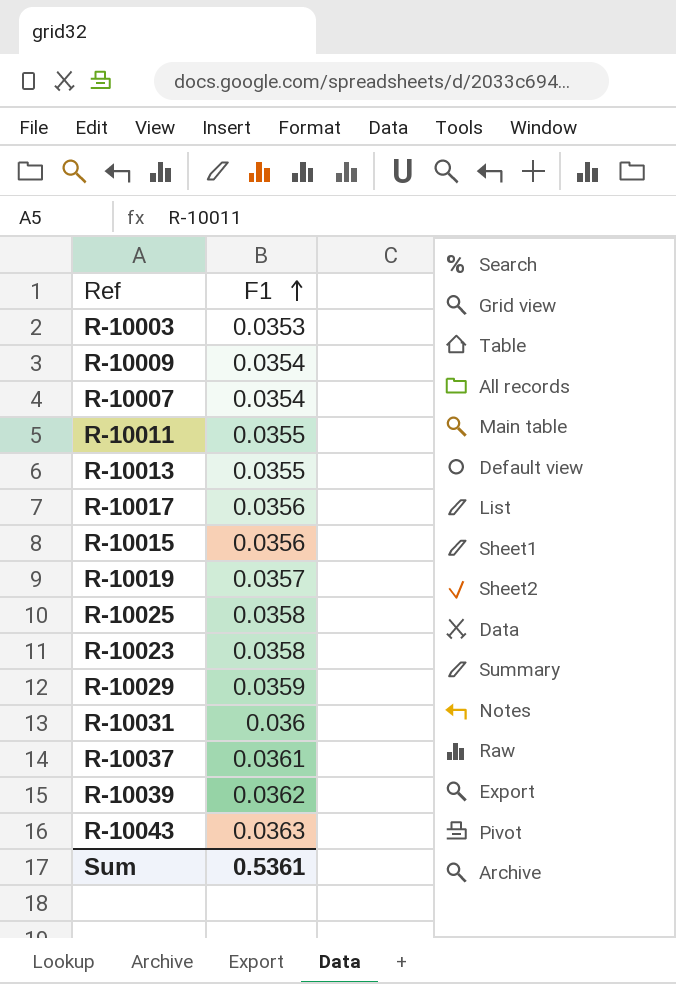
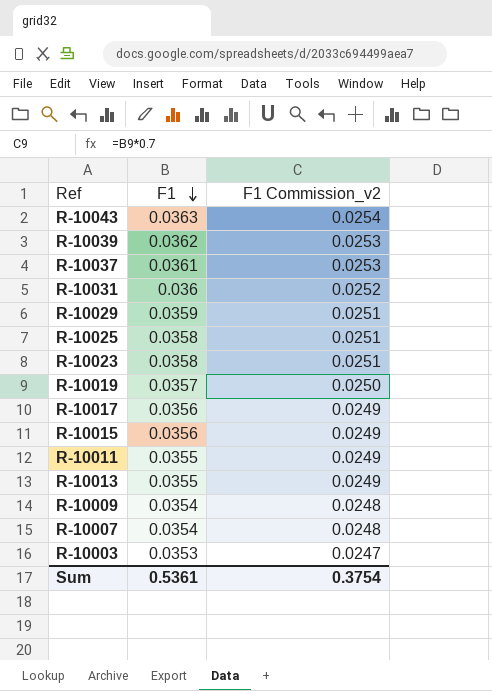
row order: F1 ascending -> F1 descending
column F1 Commission_v2 | formula: none -> [F1] * 0.7

